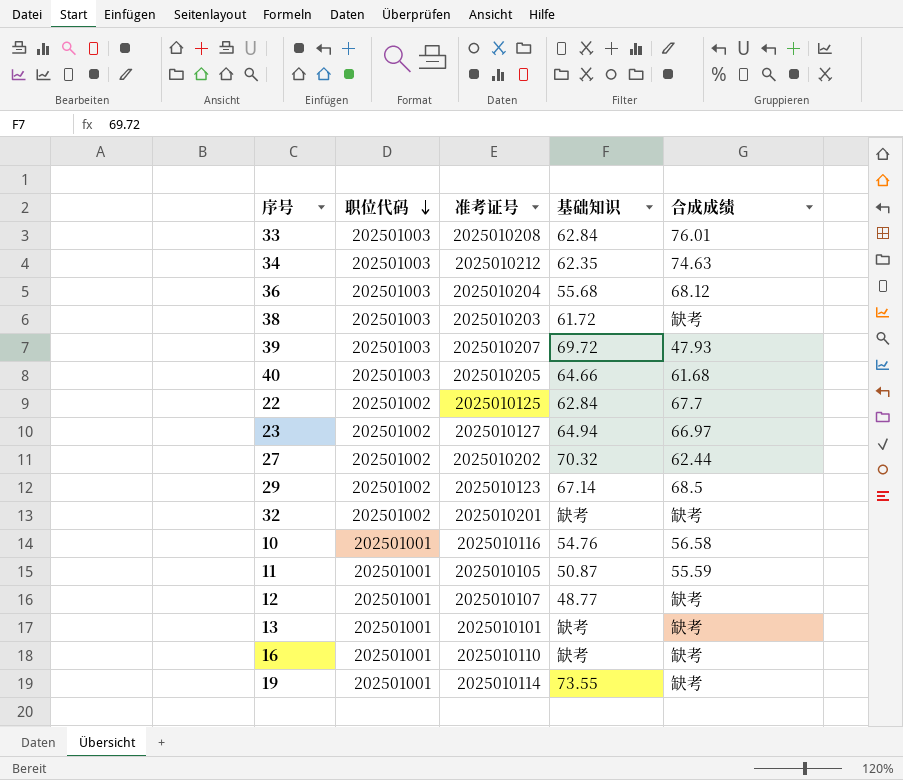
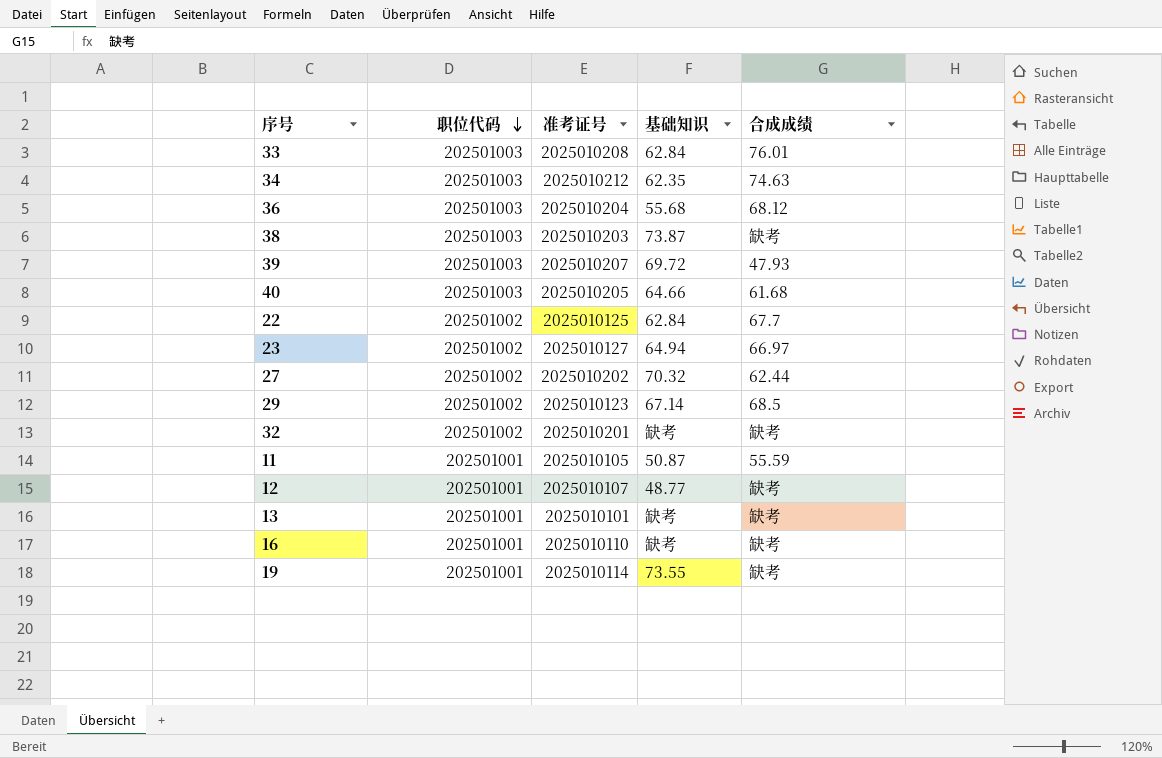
row 10: 202501001 | 2025010116 | 54.76 | 56.58 -> none
38 | 基础知识: 61.72 -> 73.87

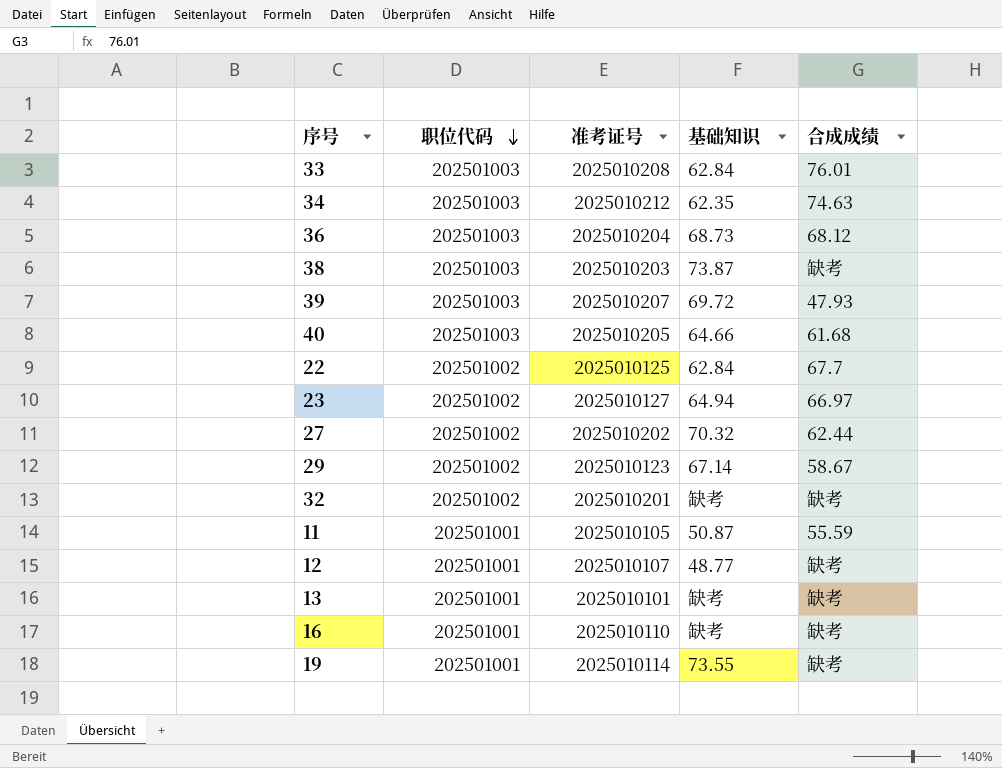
36 | 基础知识: 55.68 -> 68.73
29 | 合成成绩: 68.5 -> 58.67

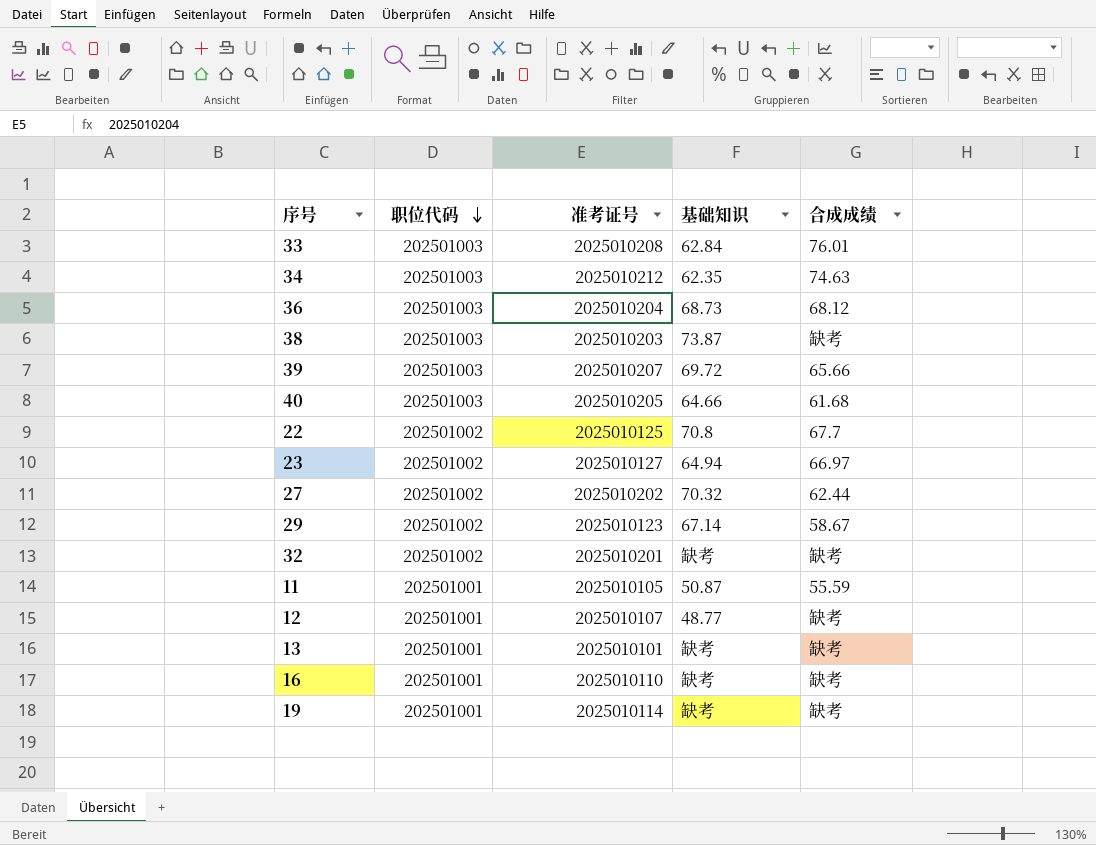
39 | 合成成绩: 47.93 -> 65.66
22 | 基础知识: 62.84 -> 70.8
19 | 基础知识: 73.55 -> 缺考

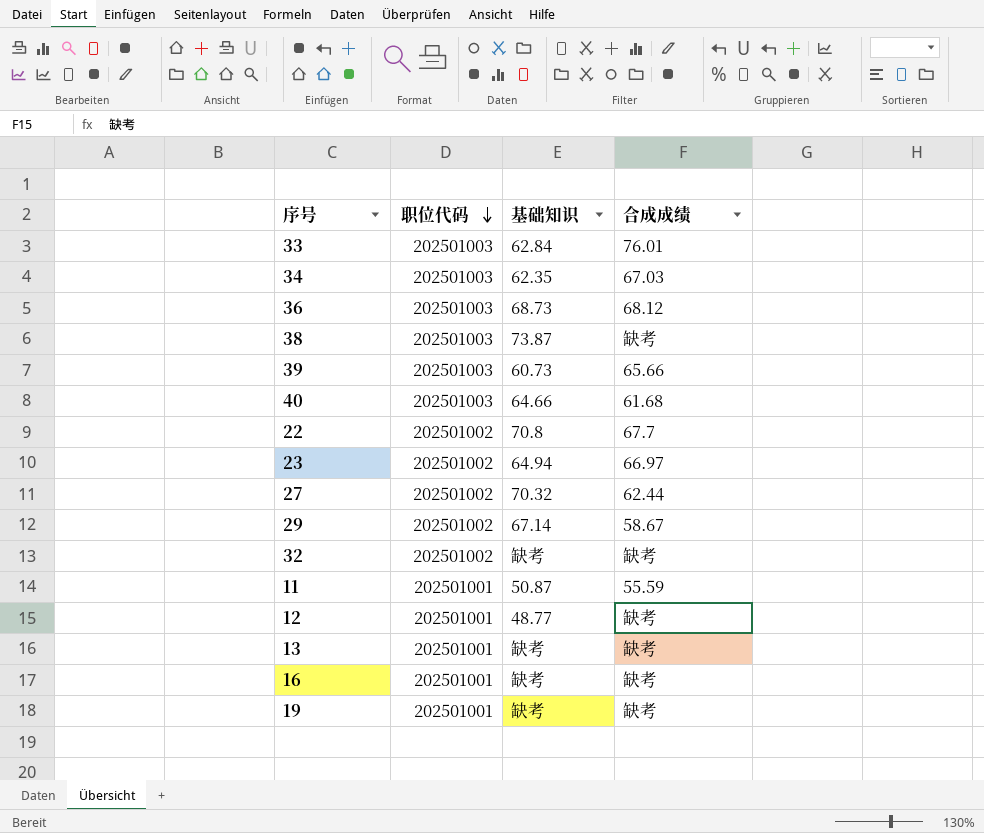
column 准考证号 | position: 3 -> none
34 | 合成成绩: 74.63 -> 67.03
39 | 基础知识: 69.72 -> 60.73

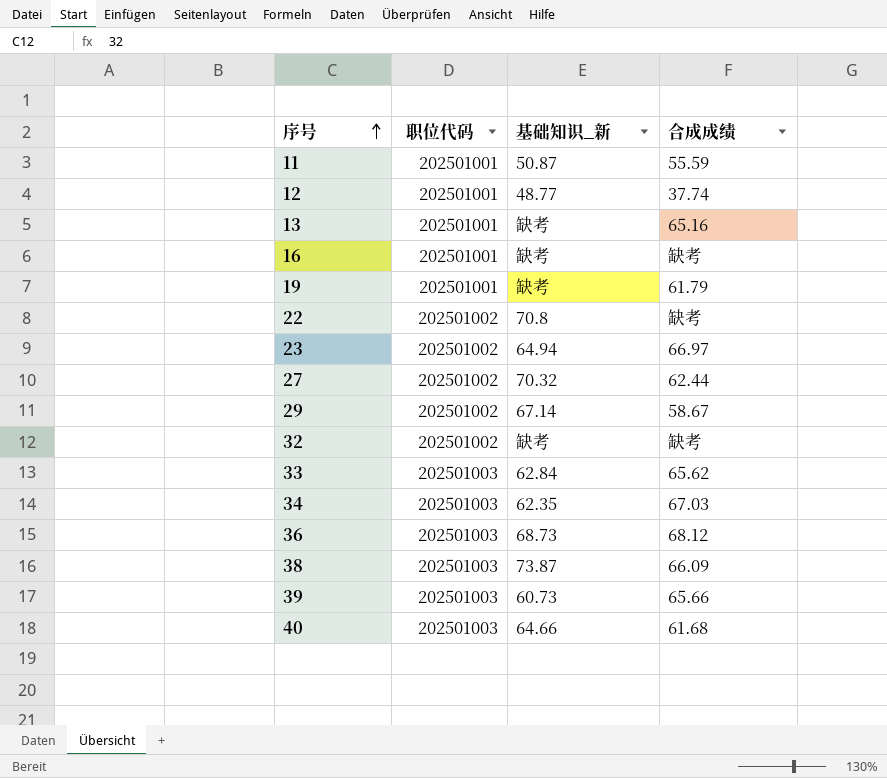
row order: 职位代码 descending -> 序号 ascending
column name: 基础知识 -> 基础知识_新
12 | 合成成绩: 缺考 -> 37.74
13 | 合成成绩: 缺考 -> 65.16
19 | 合成成绩: 缺考 -> 61.79
22 | 合成成绩: 67.7 -> 缺考
33 | 合成成绩: 76.01 -> 65.62
38 | 合成成绩: 缺考 -> 66.09

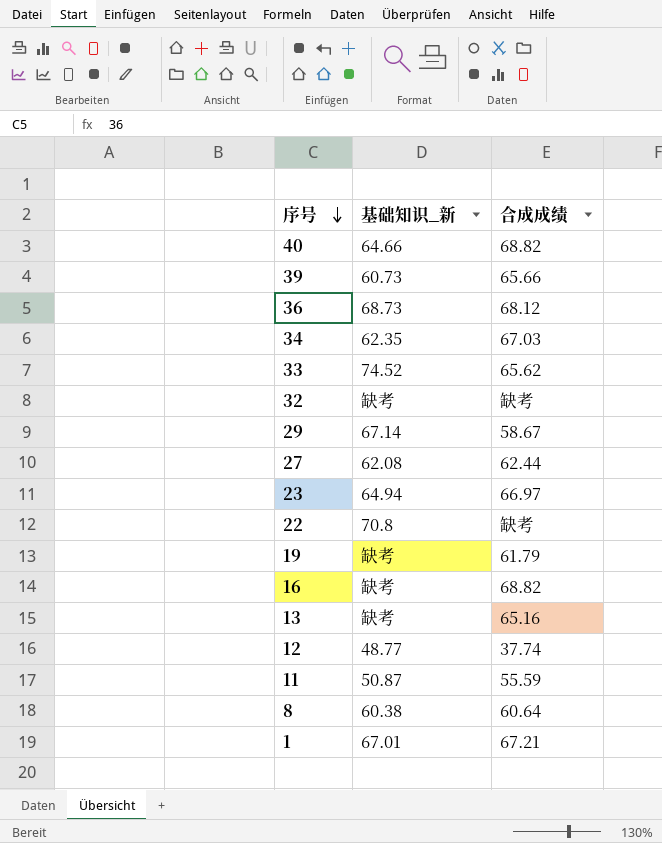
row order: 序号 ascending -> 序号 descending
column 职位代码 | position: 2 -> none
row 38: 202501003 | 73.87 | 66.09 -> none
40 | 合成成绩: 61.68 -> 68.82
33 | 基础知识_新: 62.84 -> 74.52
27 | 基础知识_新: 70.32 -> 62.08
16 | 合成成绩: 缺考 -> 68.82
row 8: none -> 60.38 | 60.64
row 1: none -> 67.01 | 67.21

